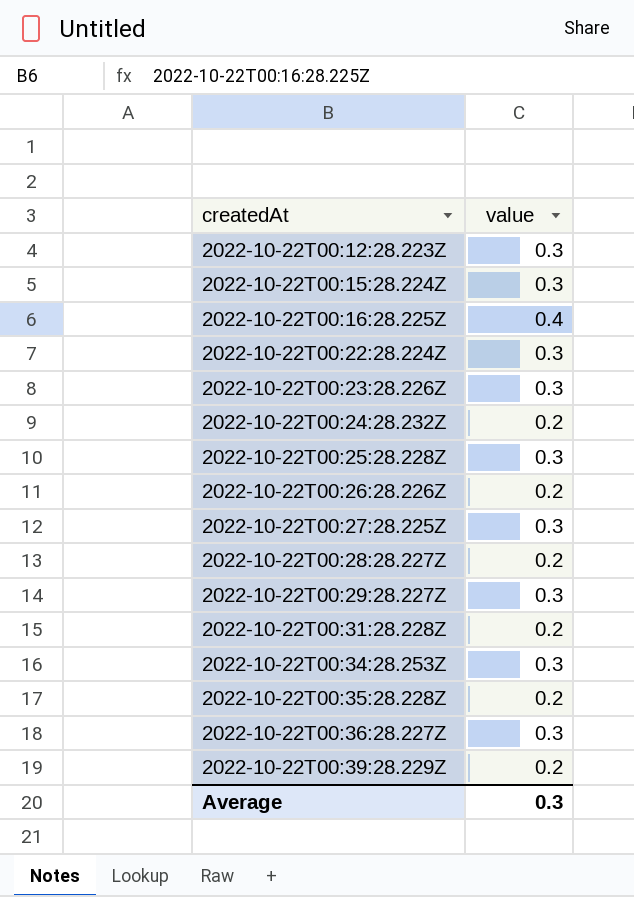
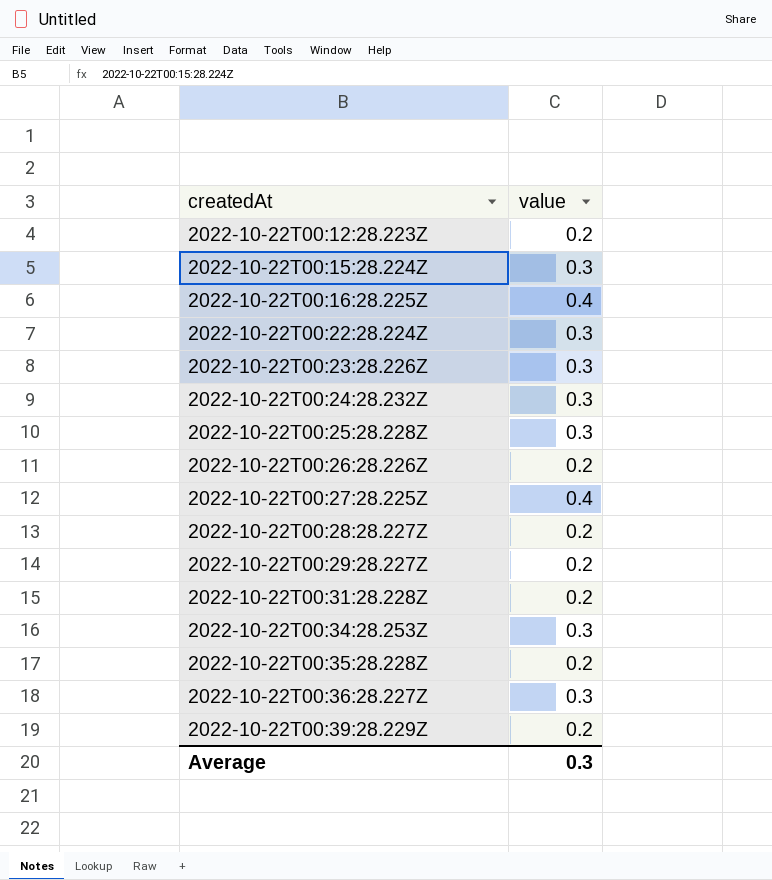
2022-10-22T00:12:28.223Z | value: 0.3 -> 0.2
2022-10-22T00:24:28.232Z | value: 0.2 -> 0.3
2022-10-22T00:27:28.225Z | value: 0.3 -> 0.4
2022-10-22T00:29:28.227Z | value: 0.3 -> 0.2

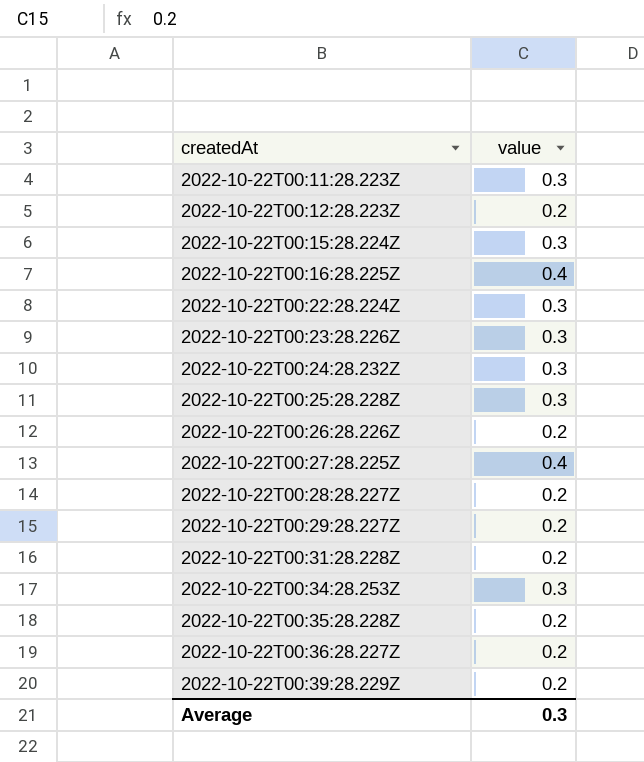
row 2022-10-22T00:11:28.223Z: none -> 0.3
2022-10-22T00:36:28.227Z | value: 0.3 -> 0.2

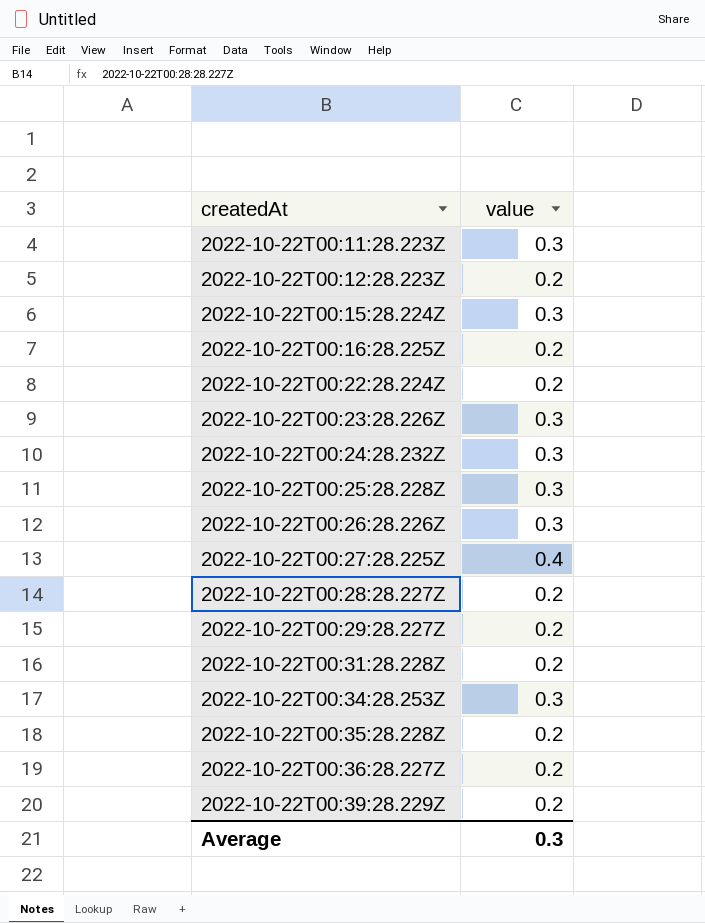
2022-10-22T00:16:28.225Z | value: 0.4 -> 0.2
2022-10-22T00:22:28.224Z | value: 0.3 -> 0.2
2022-10-22T00:26:28.226Z | value: 0.2 -> 0.3

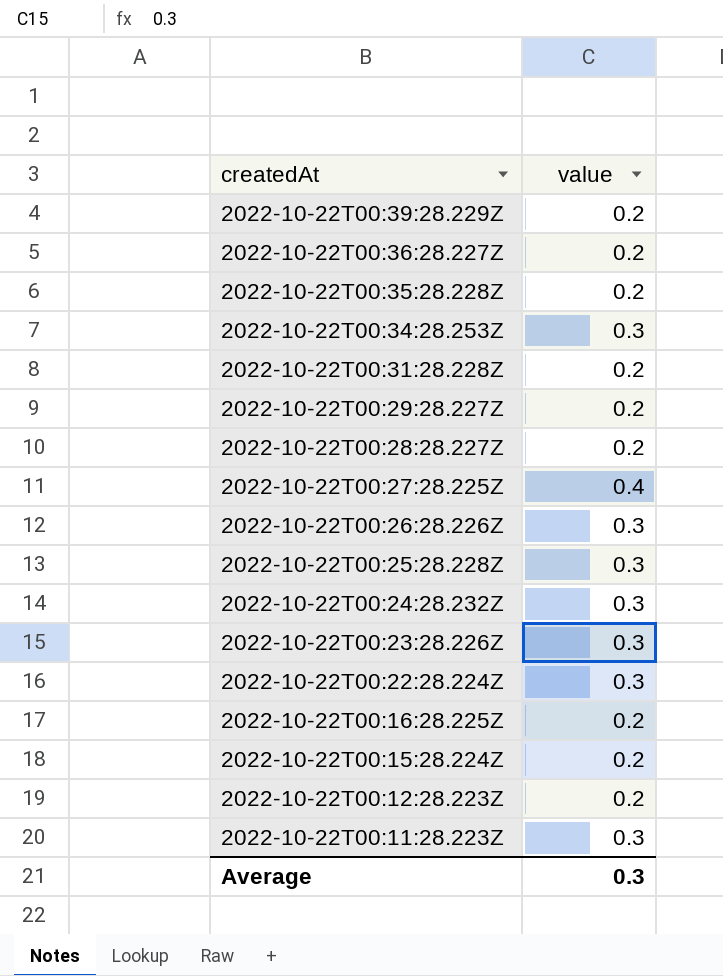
row order: createdAt ascending -> createdAt descending
2022-10-22T00:22:28.224Z | value: 0.2 -> 0.3
2022-10-22T00:15:28.224Z | value: 0.3 -> 0.2

